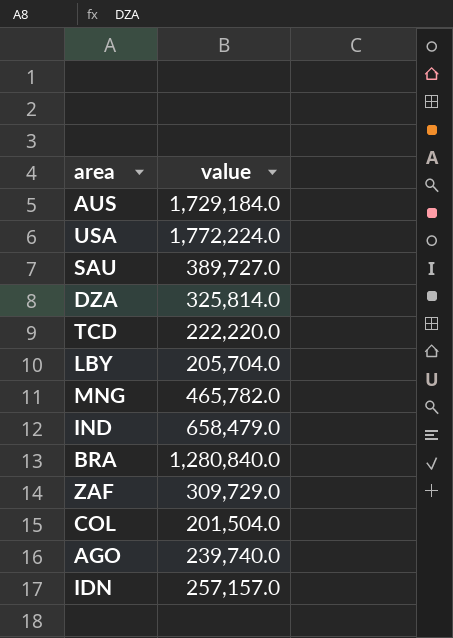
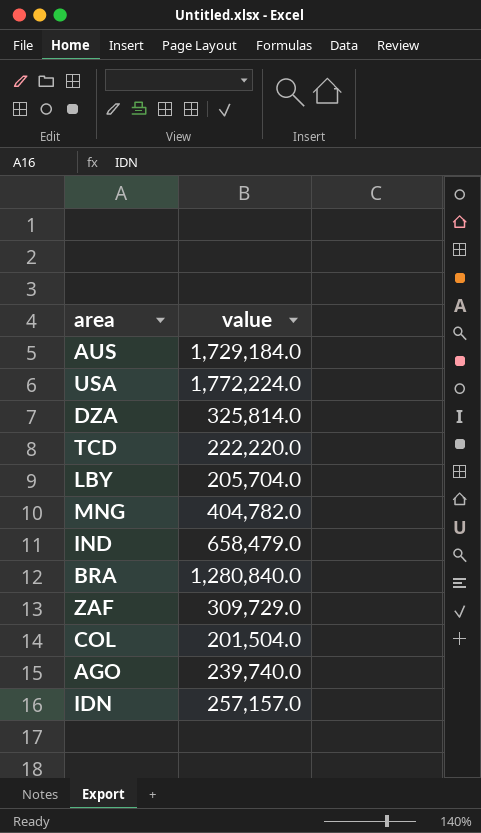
row SAU: 389,727.0 -> none
MNG | value: 465,782.0 -> 404,782.0

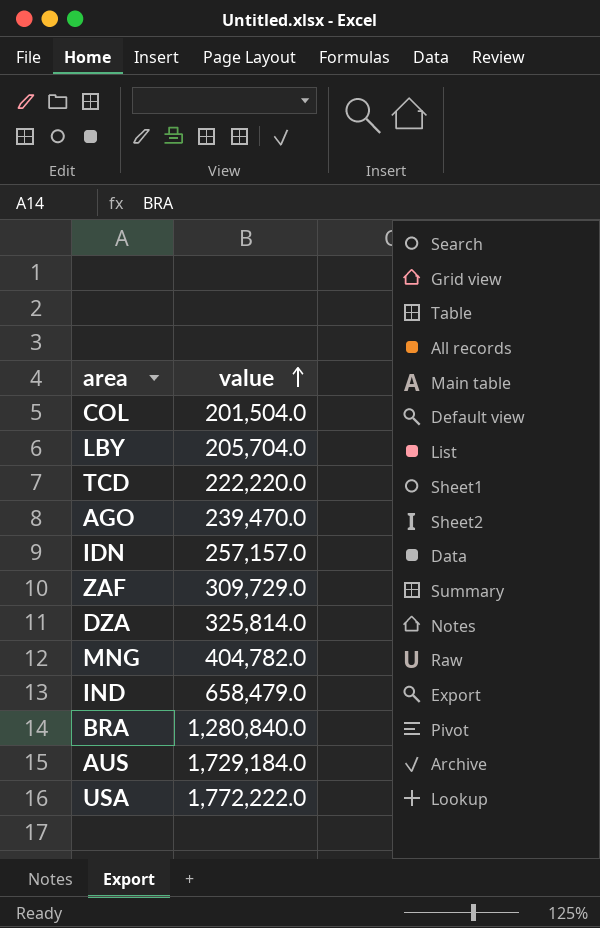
row order: none -> value ascending
AGO | value: 239,740.0 -> 239,470.0
USA | value: 1,772,224.0 -> 1,772,222.0

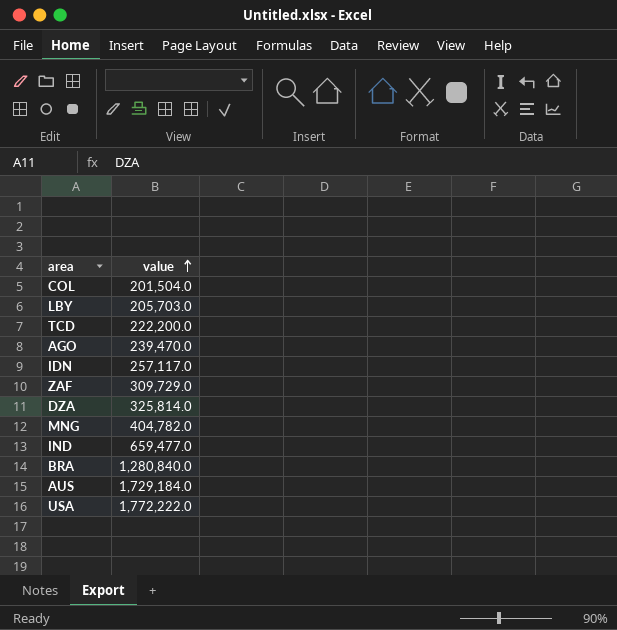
LBY | value: 205,704.0 -> 205,703.0
TCD | value: 222,220.0 -> 222,200.0
IDN | value: 257,157.0 -> 257,117.0
IND | value: 658,479.0 -> 659,477.0

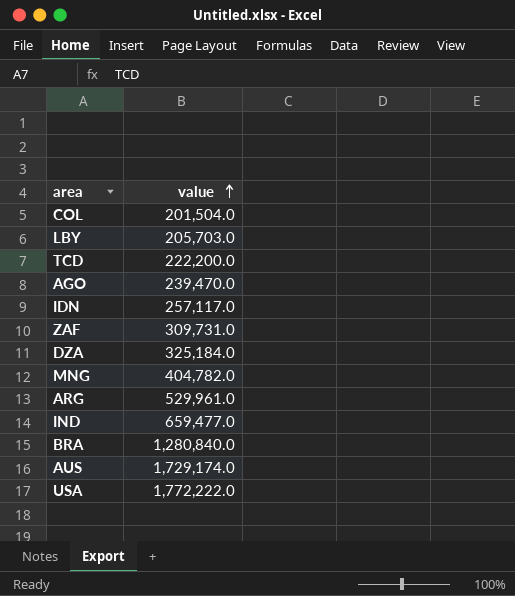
ZAF | value: 309,729.0 -> 309,731.0
DZA | value: 325,814.0 -> 325,184.0
row ARG: none -> 529,961.0
AUS | value: 1,729,184.0 -> 1,729,174.0

